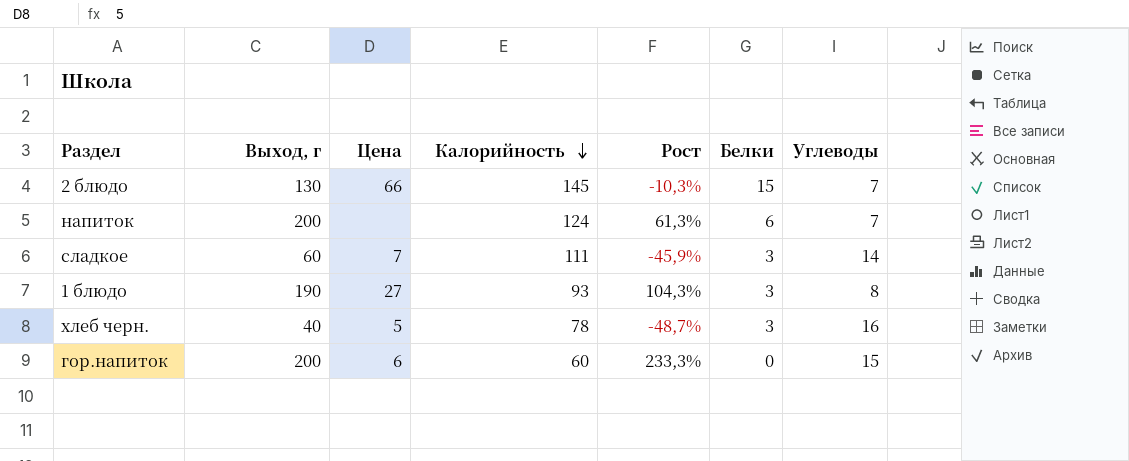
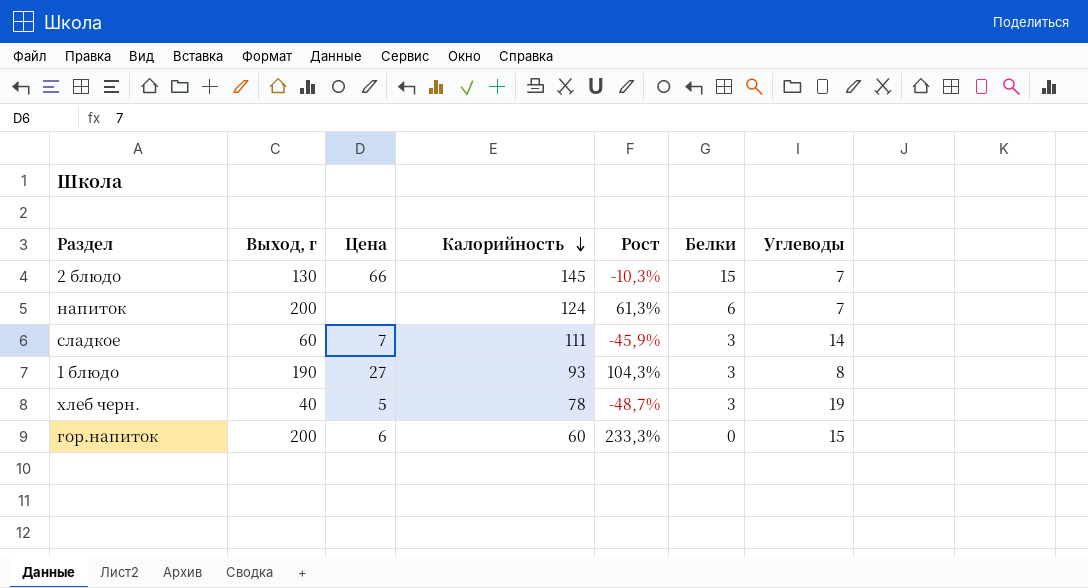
хлеб черн. | Углеводы: 16 -> 19

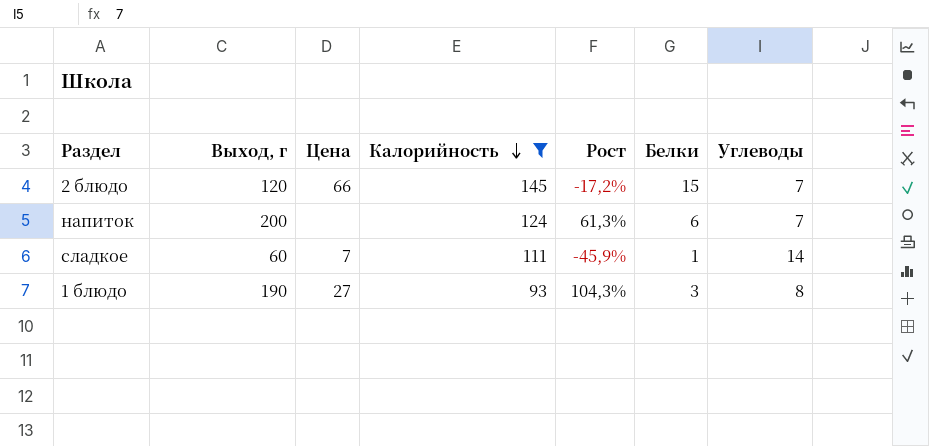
filter: none -> Калорийность >= 93
2 блюдо | Выход, г: 130 -> 120
2 блюдо | Рост: -10,3% -> -17,2%
сладкое | Белки: 3 -> 1

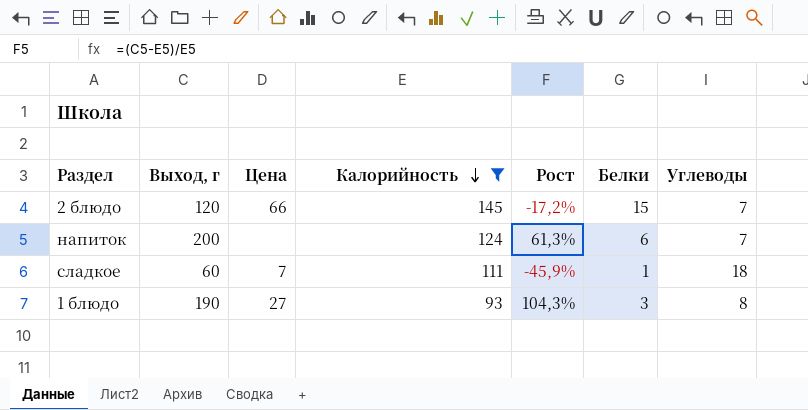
сладкое | Углеводы: 14 -> 18

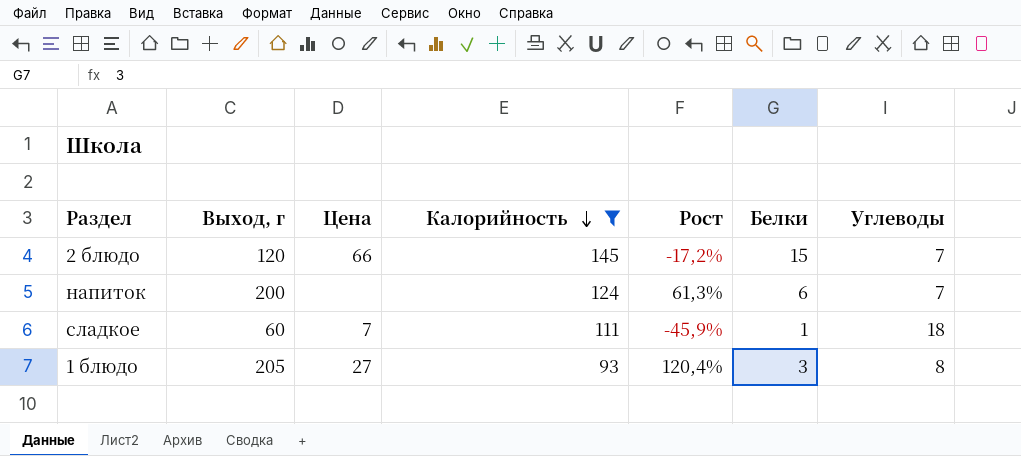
1 блюдо | Выход, г: 190 -> 205
1 блюдо | Рост: 104,3% -> 120,4%

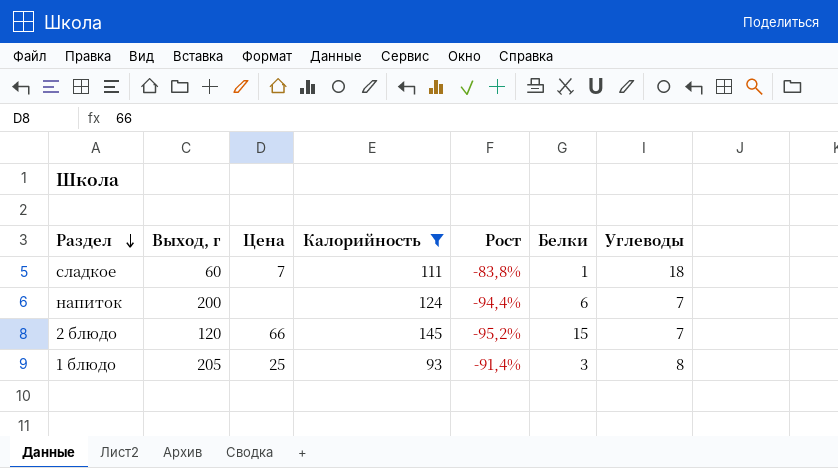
row order: Калорийность descending -> Раздел descending
column Рост | formula: ([Выход, г] - [Калорийность]) / [Калорийность] -> ([Углеводы] - [Калорийность]) / [Калорийность]
1 блюдо | Цена: 27 -> 25

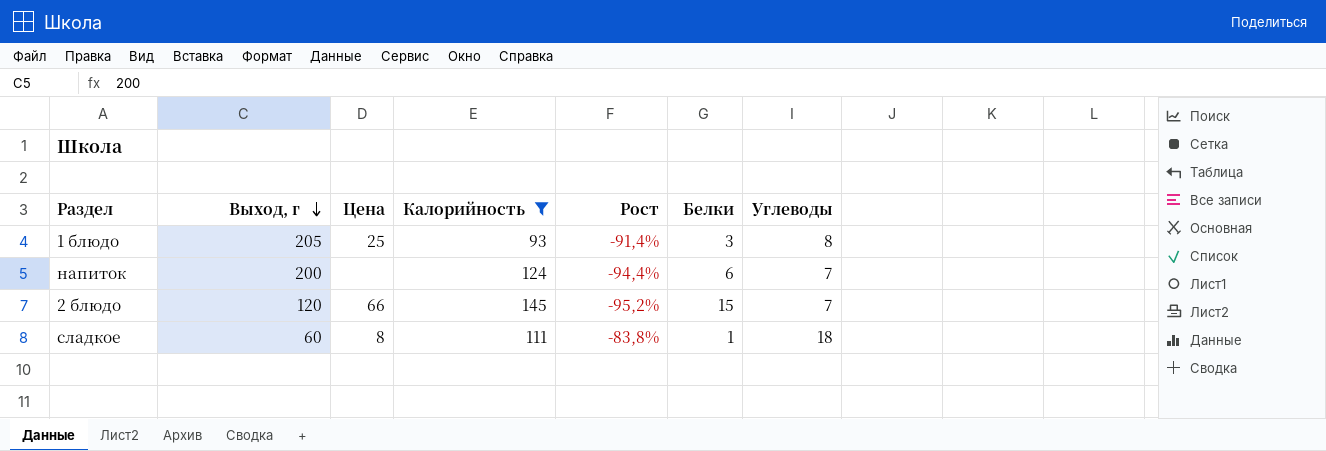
row order: Раздел descending -> Выход, г descending
сладкое | Цена: 7 -> 8

